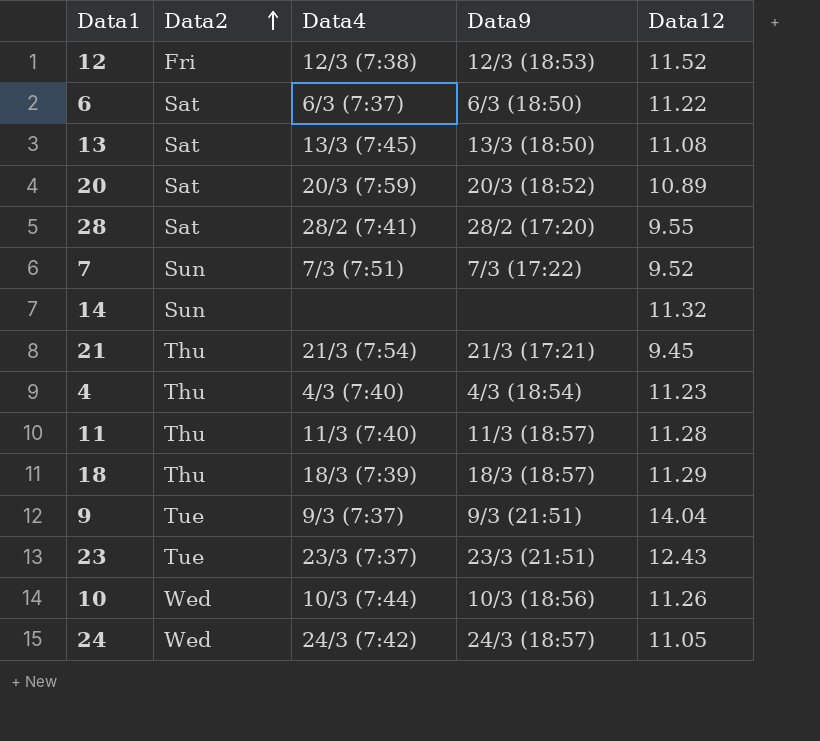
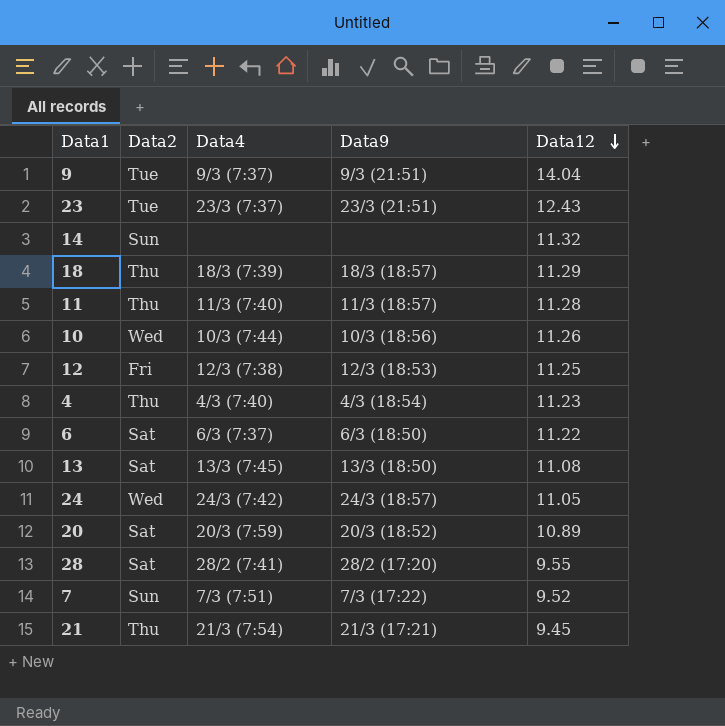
row order: Data2 ascending -> Data12 descending
12 | Data12: 11.52 -> 11.25

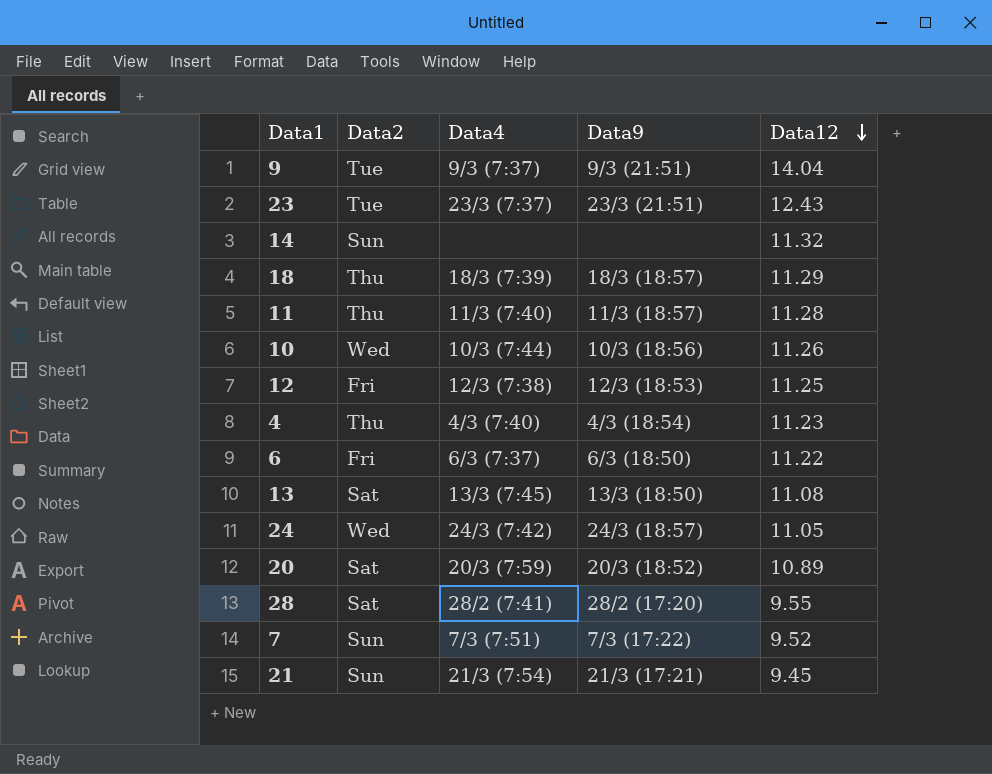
6 | Data2: Sat -> Fri
21 | Data2: Thu -> Sun

